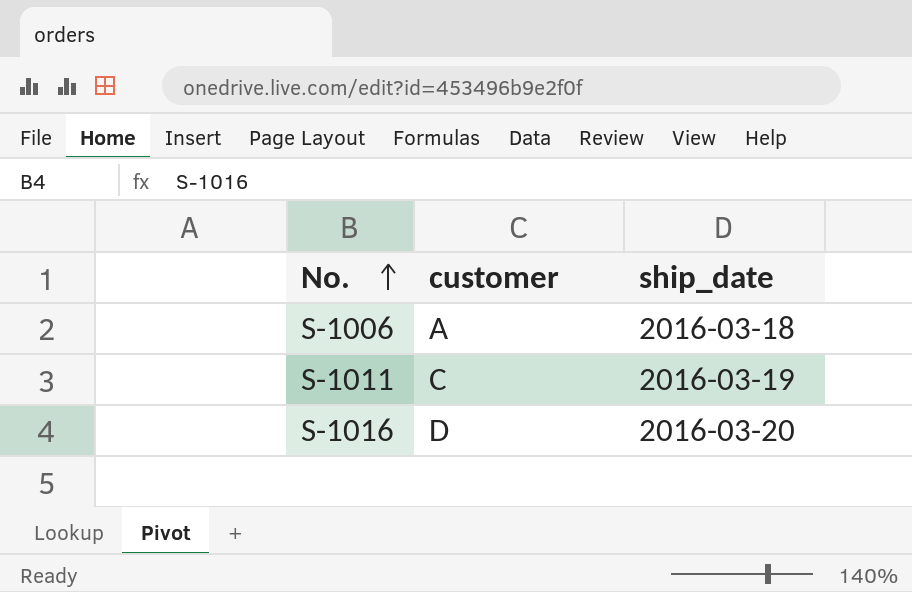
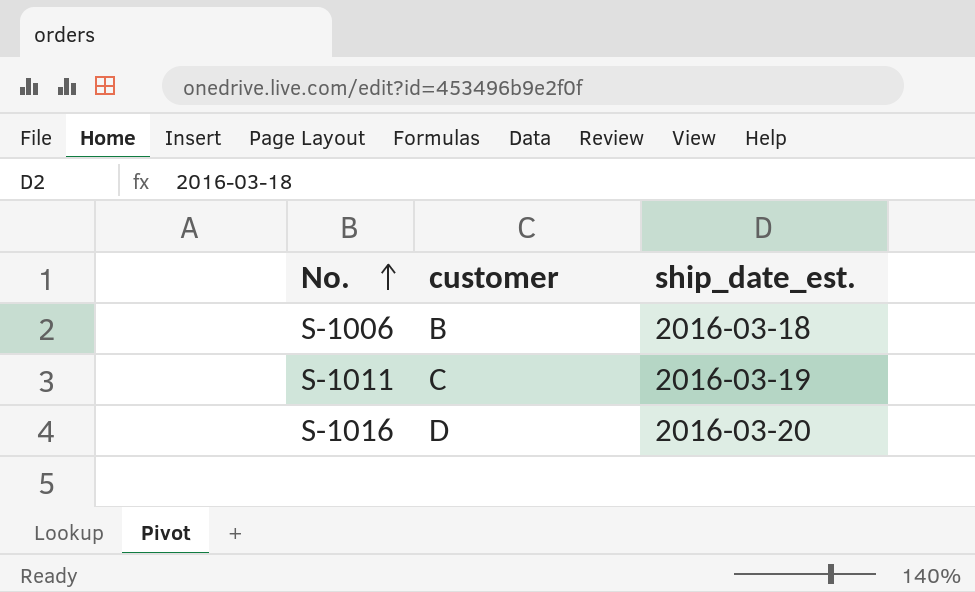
column name: ship_date -> ship_date_est.
S-1006 | customer: A -> B

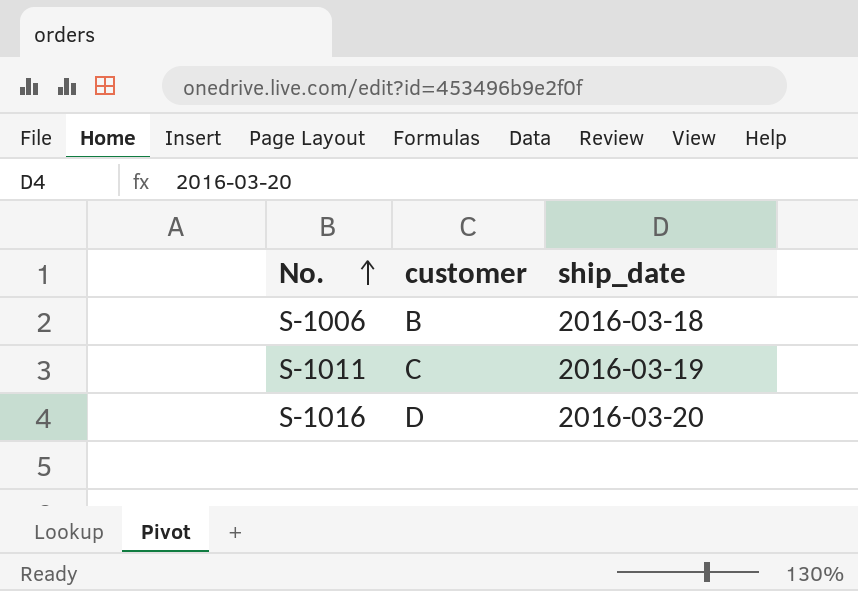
column name: ship_date_est. -> ship_date

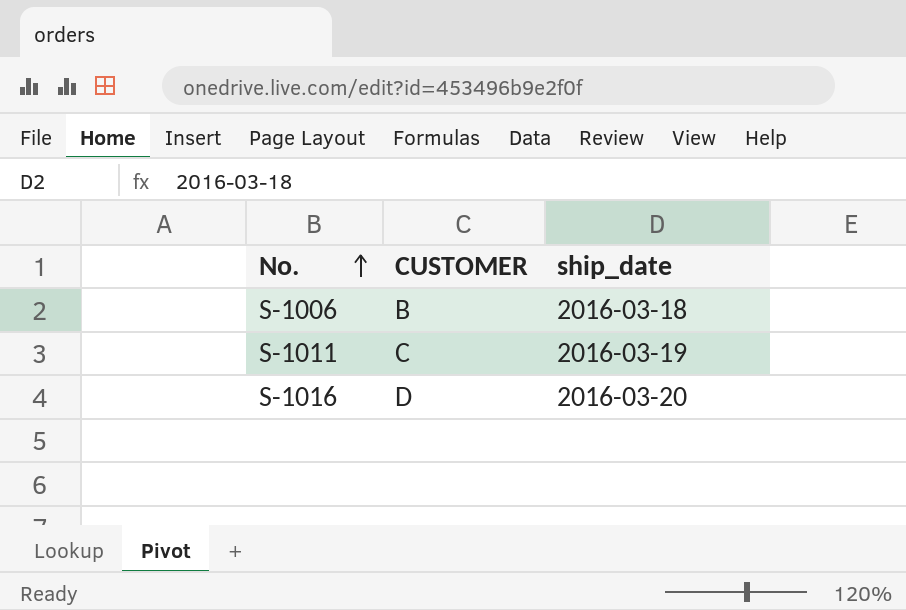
column name: customer -> CUSTOMER

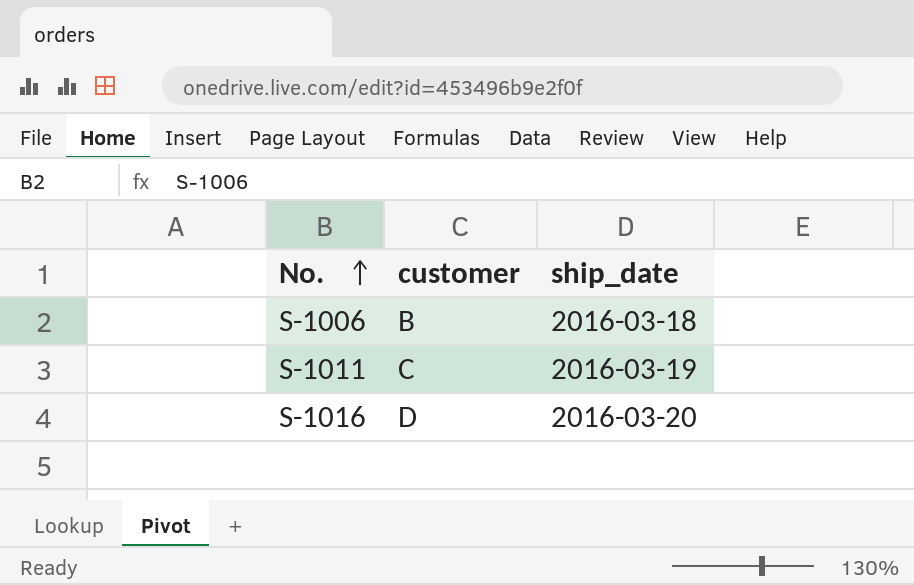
column name: CUSTOMER -> customer

